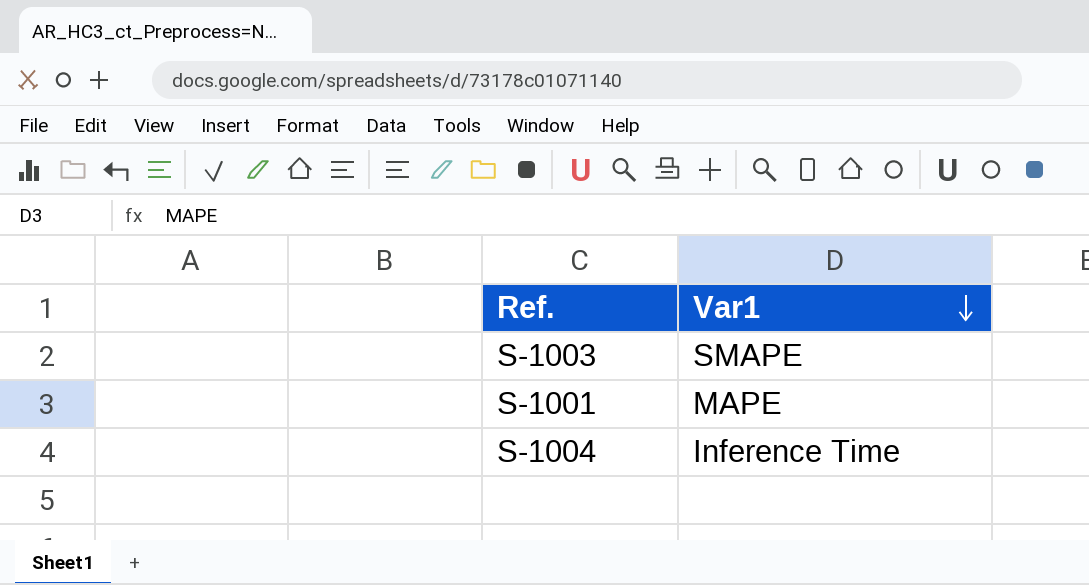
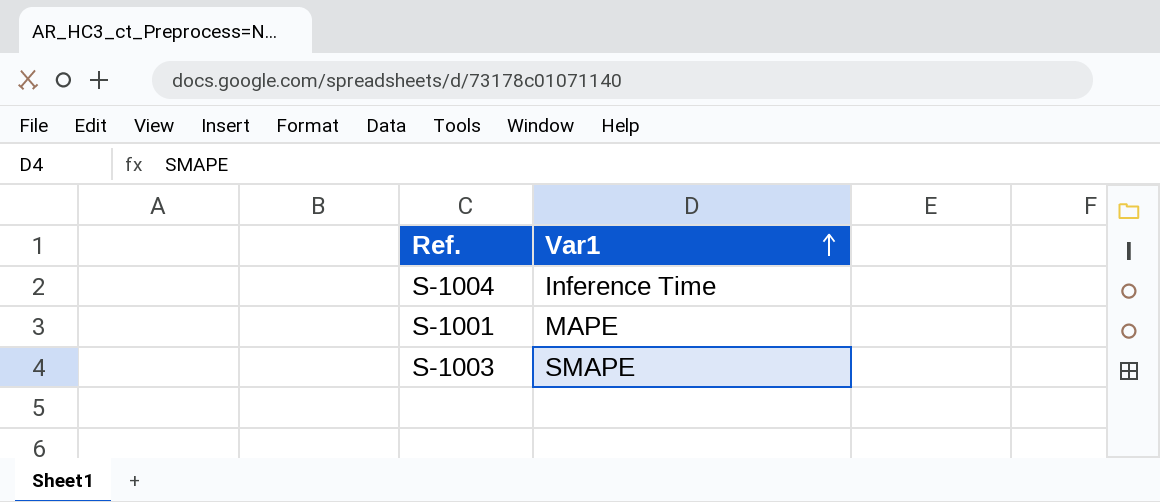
row order: Var1 descending -> Var1 ascending

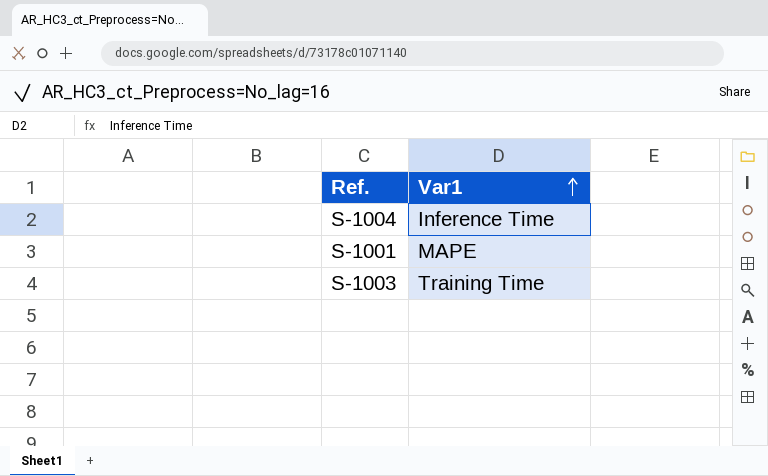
S-1003 | Var1: SMAPE -> Training Time

